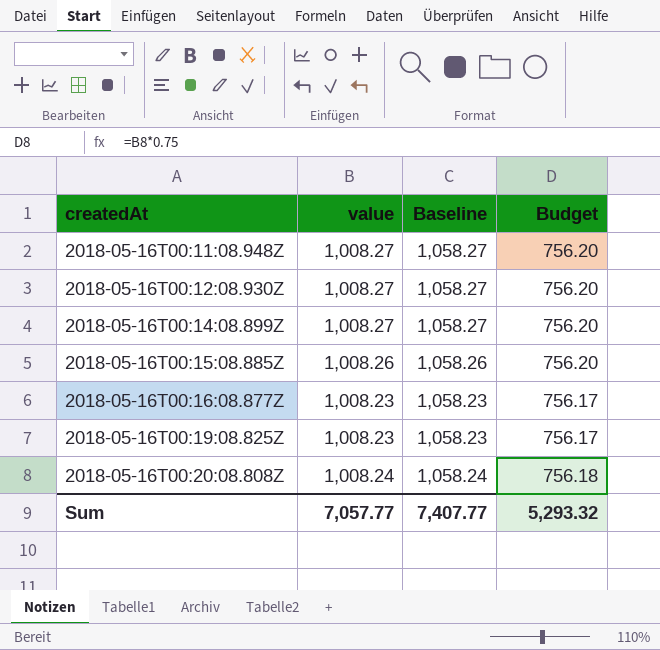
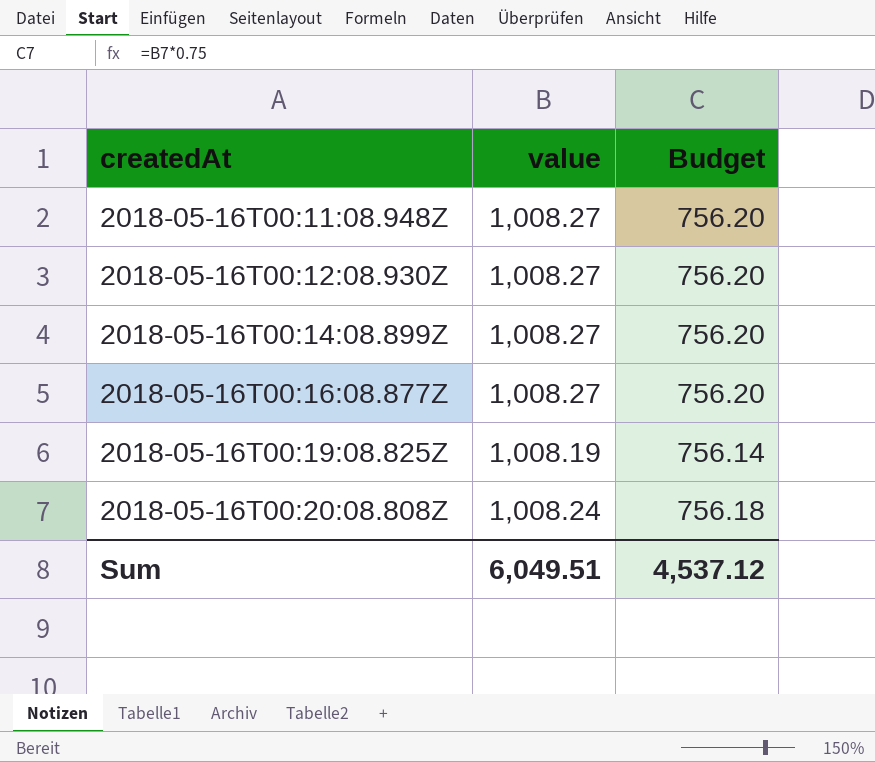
column Baseline | formula: [value] + 50 -> none
row 2018-05-16T00:15:08.885Z: 1,008.26 | 1,058.26 | 756.20 -> none
2018-05-16T00:16:08.877Z | value: 1,008.23 -> 1,008.27
2018-05-16T00:16:08.877Z | Budget: 756.17 -> 756.20
2018-05-16T00:19:08.825Z | value: 1,008.23 -> 1,008.19
2018-05-16T00:19:08.825Z | Budget: 756.17 -> 756.14
Sum | value: 7,057.77 -> 6,049.51
Sum | Budget: 5,293.32 -> 4,537.12

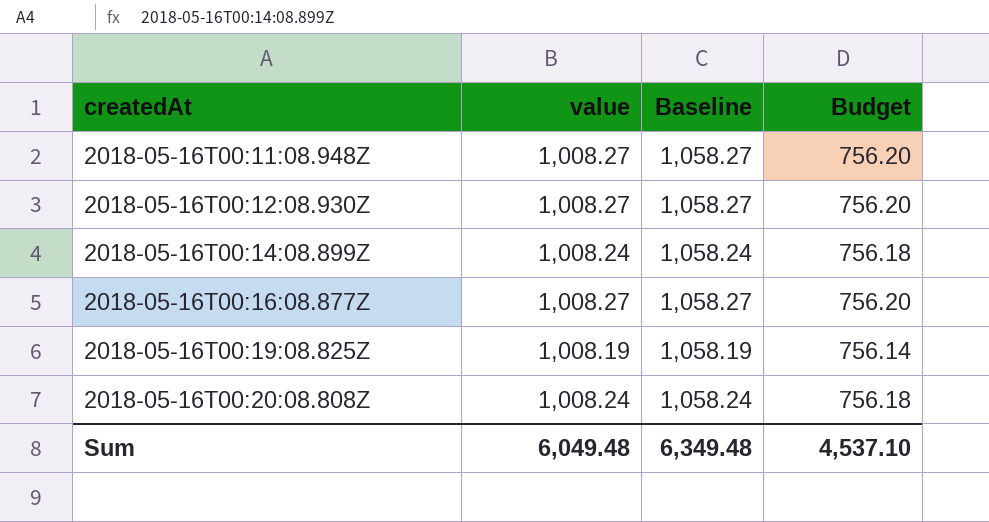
column Baseline | formula: none -> [value] + 50
2018-05-16T00:14:08.899Z | value: 1,008.27 -> 1,008.24
2018-05-16T00:14:08.899Z | Budget: 756.20 -> 756.18
Sum | value: 6,049.51 -> 6,049.48
Sum | Budget: 4,537.12 -> 4,537.10

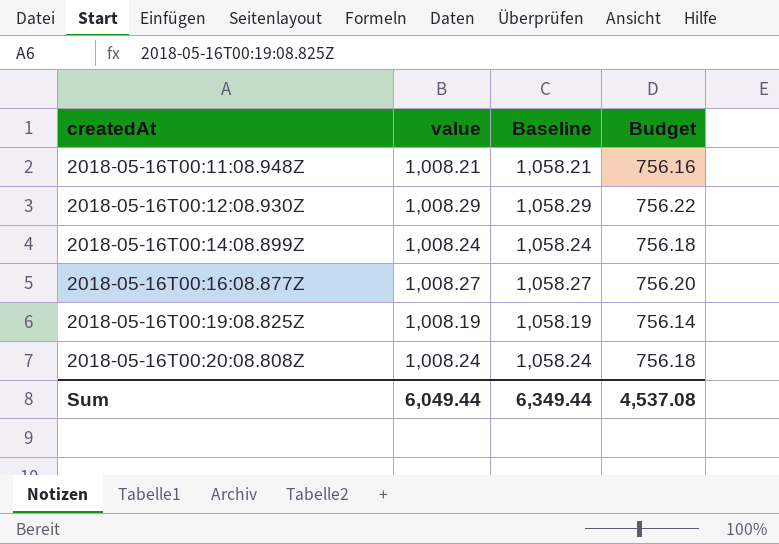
2018-05-16T00:11:08.948Z | value: 1,008.27 -> 1,008.21
2018-05-16T00:11:08.948Z | Baseline: 1,058.27 -> 1,058.21
2018-05-16T00:11:08.948Z | Budget: 756.20 -> 756.16
2018-05-16T00:12:08.930Z | value: 1,008.27 -> 1,008.29
2018-05-16T00:12:08.930Z | Baseline: 1,058.27 -> 1,058.29
2018-05-16T00:12:08.930Z | Budget: 756.20 -> 756.22
Sum | value: 6,049.48 -> 6,049.44
Sum | Baseline: 6,349.48 -> 6,349.44
Sum | Budget: 4,537.10 -> 4,537.08

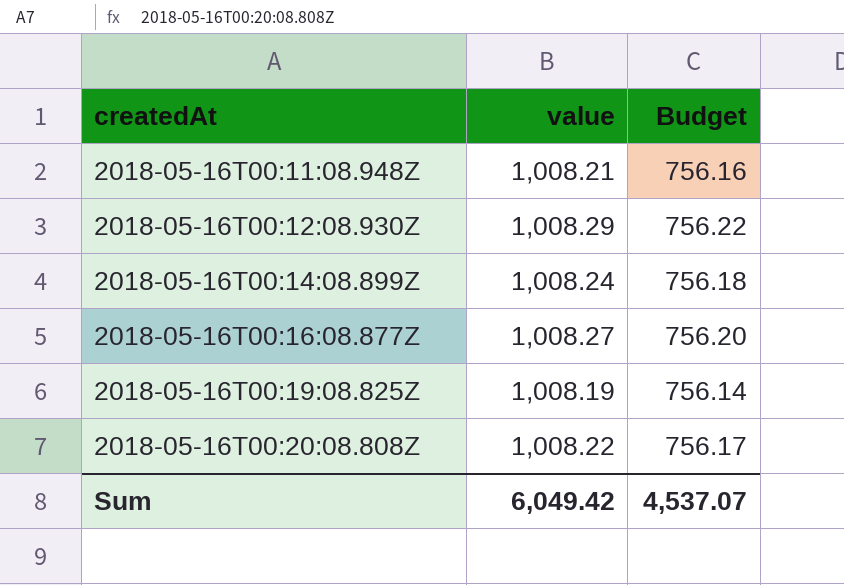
column Baseline | formula: [value] + 50 -> none
2018-05-16T00:20:08.808Z | value: 1,008.24 -> 1,008.22
2018-05-16T00:20:08.808Z | Budget: 756.18 -> 756.17
Sum | value: 6,049.44 -> 6,049.42
Sum | Budget: 4,537.08 -> 4,537.07

